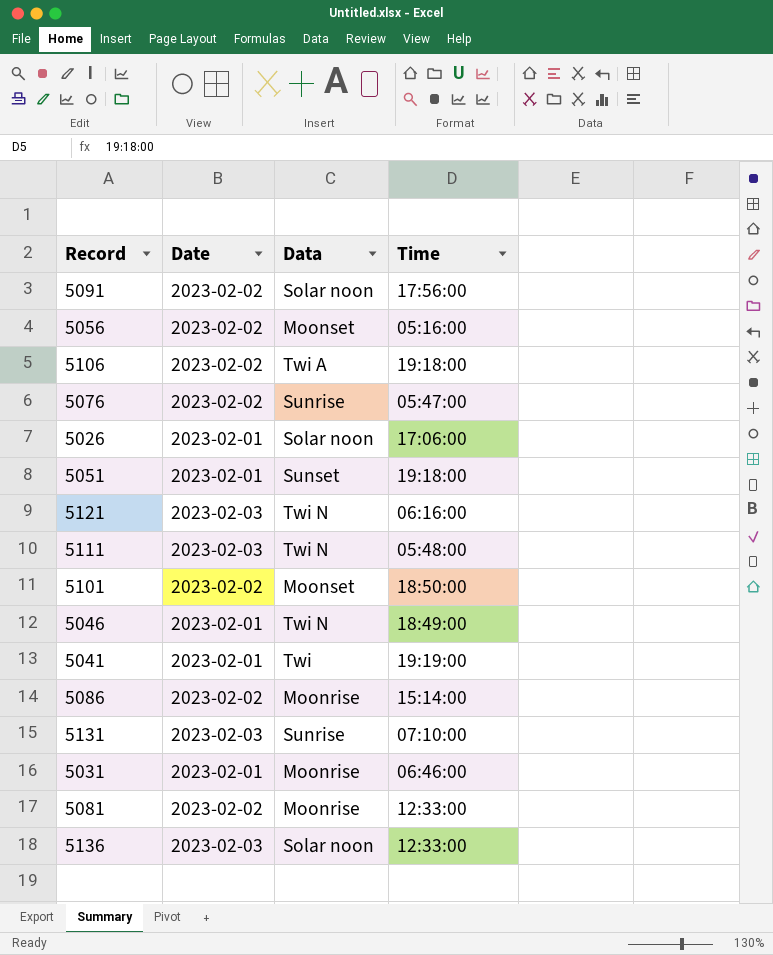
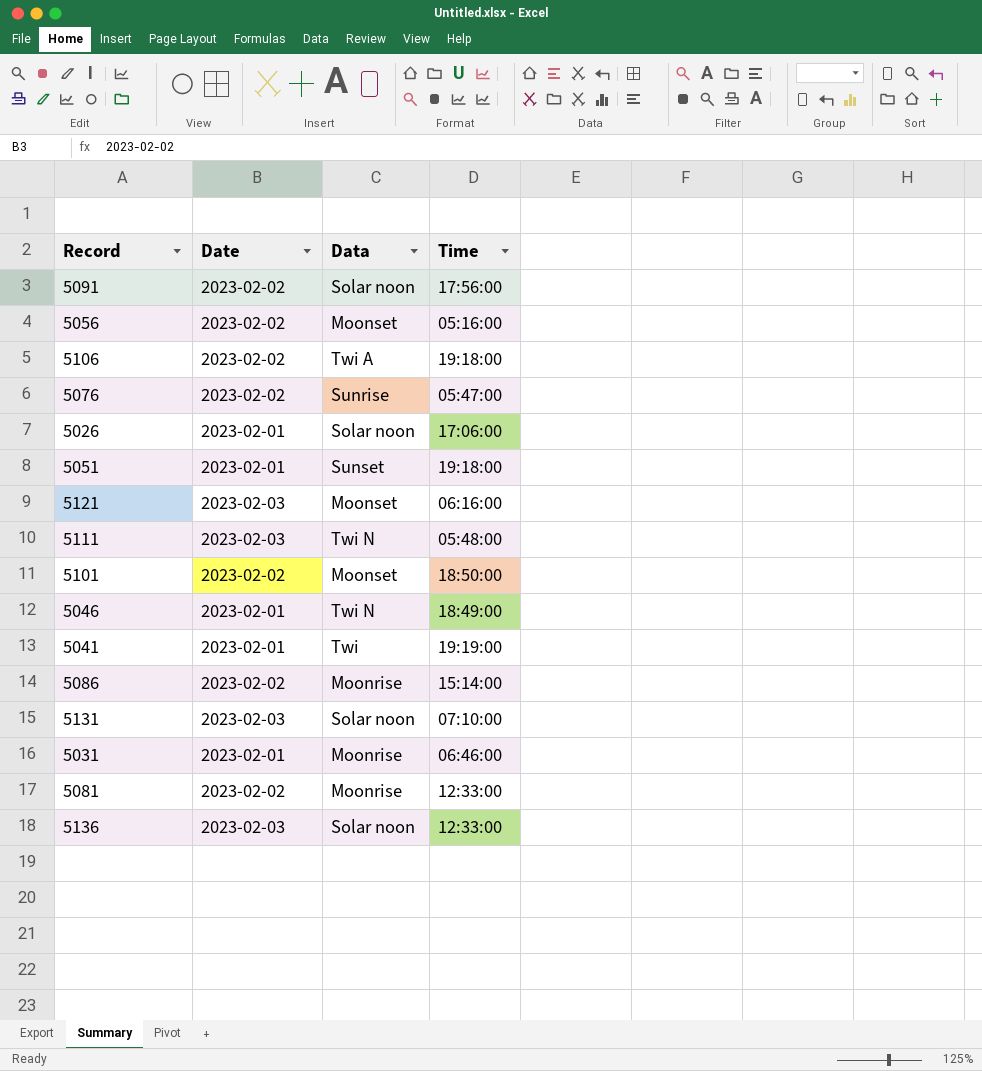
5121 | Data: Twi N -> Moonset
5131 | Data: Sunrise -> Solar noon

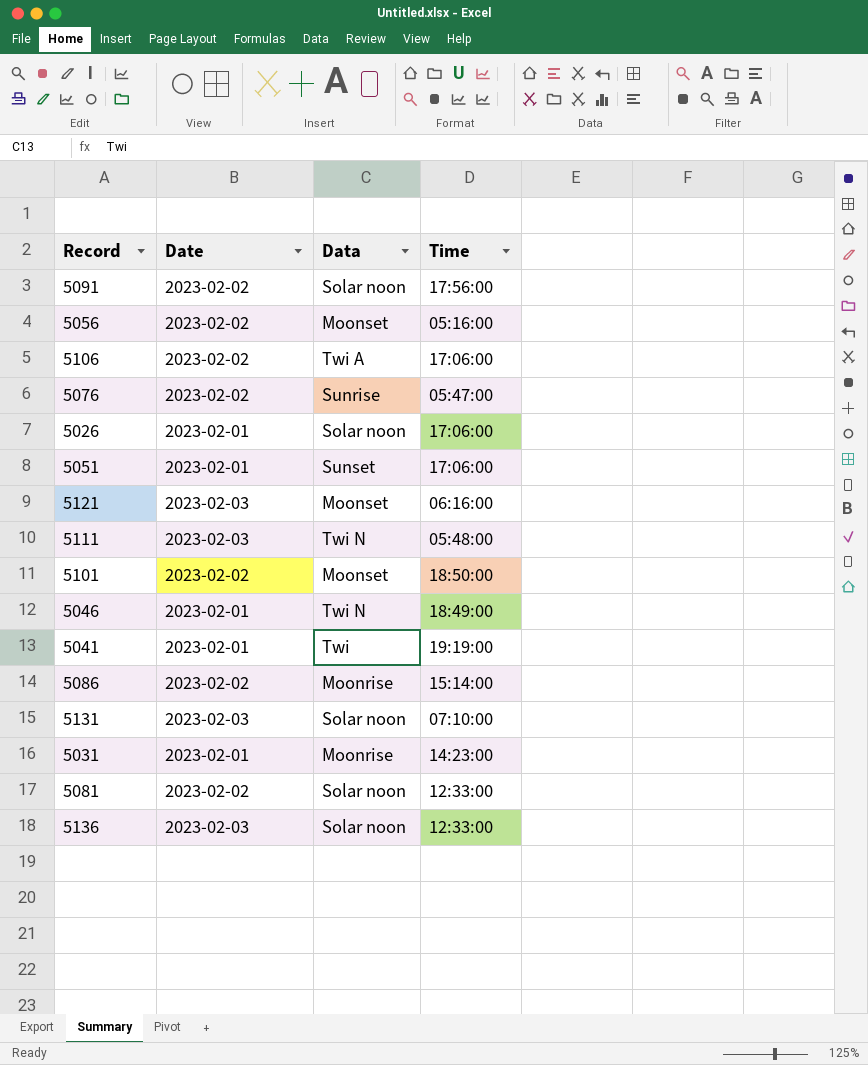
5106 | Time: 19:18:00 -> 17:06:00
5051 | Time: 19:18:00 -> 17:06:00
5031 | Time: 06:46:00 -> 14:23:00
5081 | Data: Moonrise -> Solar noon

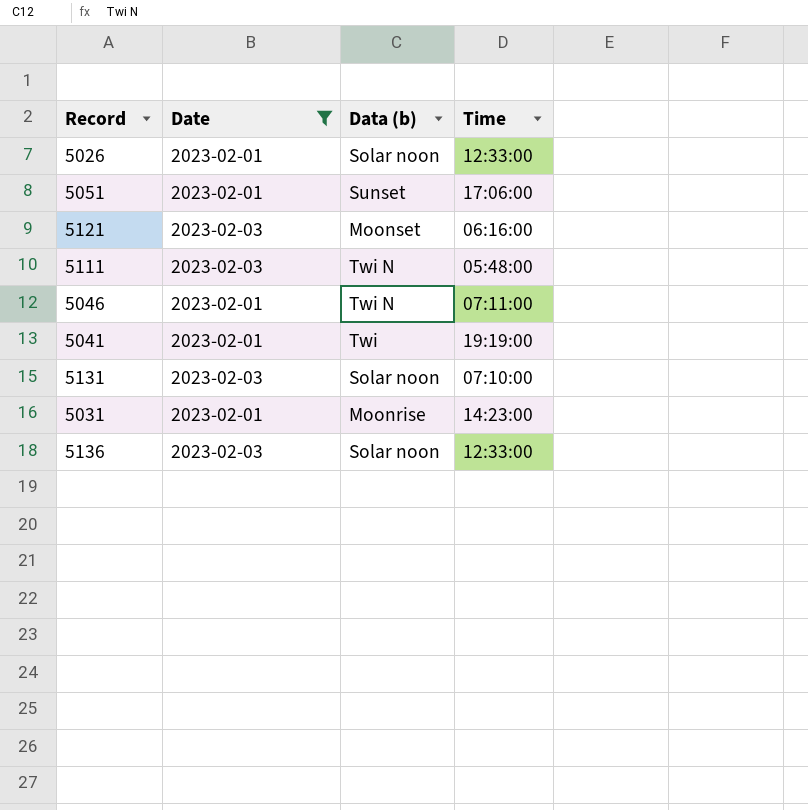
filter: none -> Date != 2023-02-02
column name: Data -> Data (b)
5026 | Time: 17:06:00 -> 12:33:00
5046 | Time: 18:49:00 -> 07:11:00

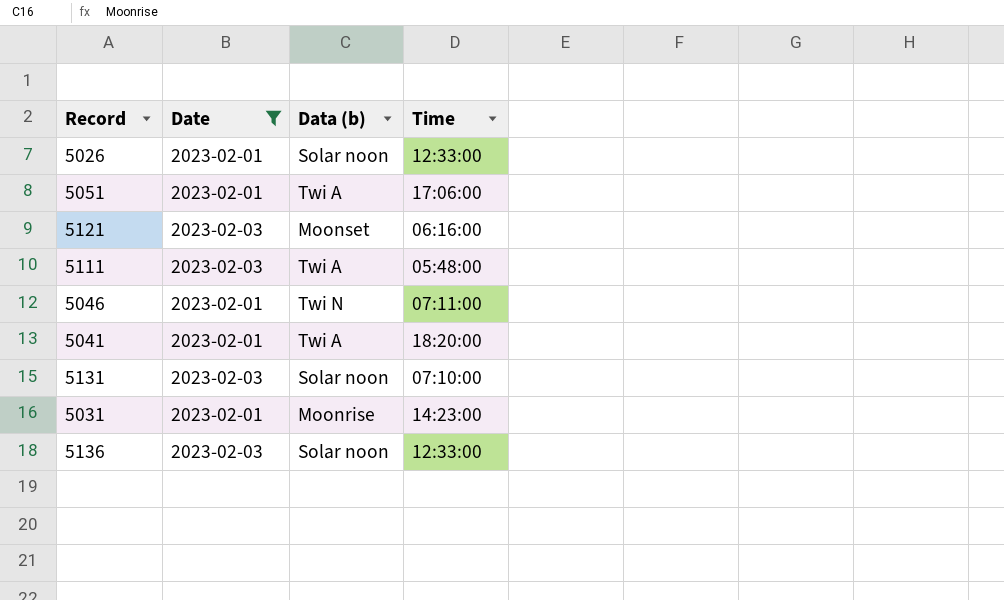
5051 | Data (b): Sunset -> Twi A
5111 | Data (b): Twi N -> Twi A
5041 | Data (b): Twi -> Twi A
5041 | Time: 19:19:00 -> 18:20:00

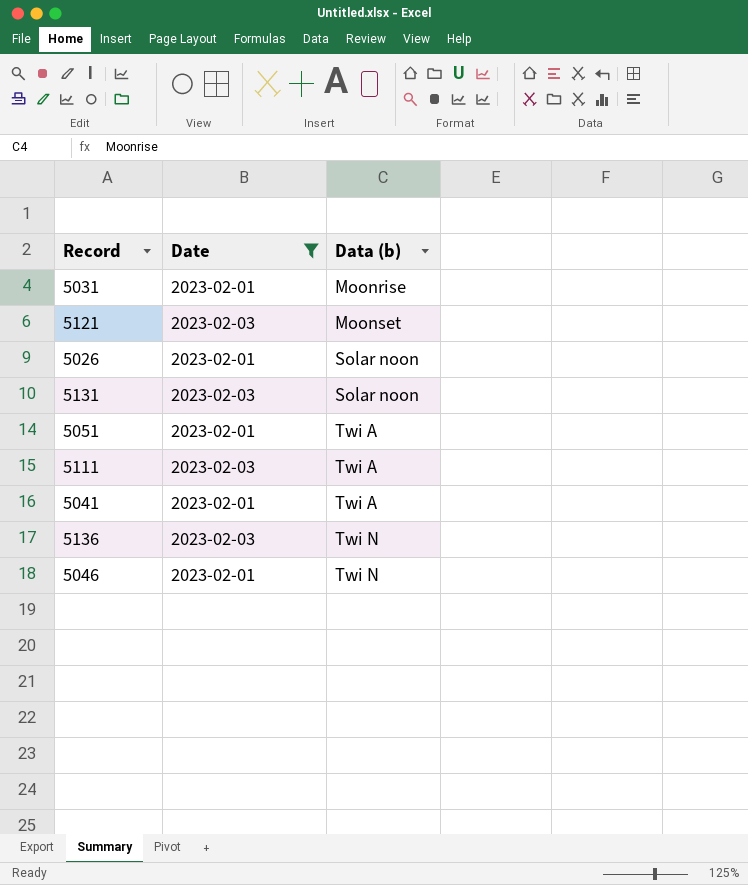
row order: none -> Data (b) ascending
column Time | position: 4 -> none
5136 | Data (b): Solar noon -> Twi N

